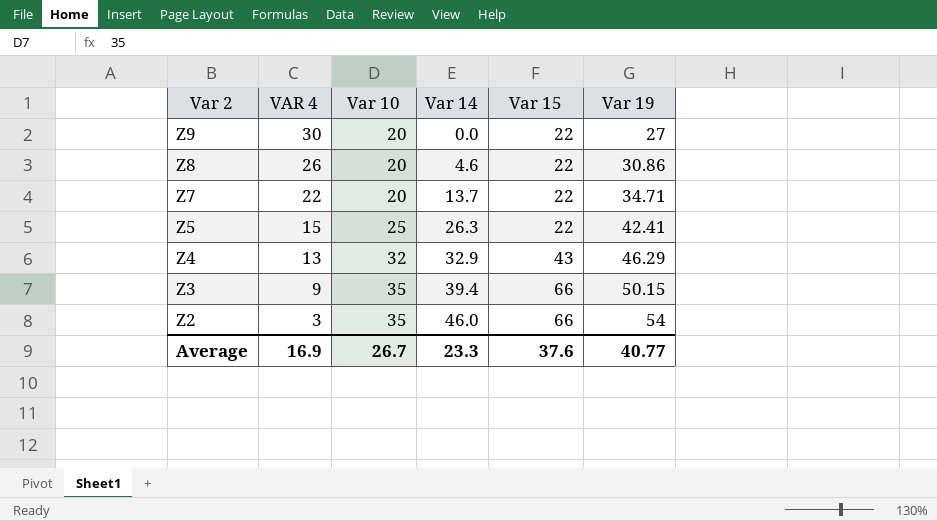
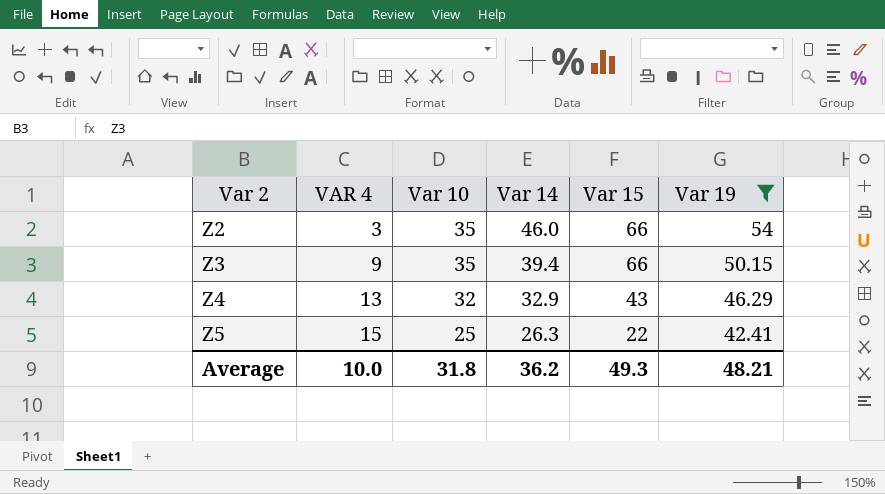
filter: none -> Var 19 >= 42.41
row order: Var 2 descending -> Var 2 ascending
Average | VAR 4: 16.9 -> 10.0
Average | Var 10: 26.7 -> 31.8
Average | Var 14: 23.3 -> 36.2
Average | Var 15: 37.6 -> 49.3
Average | Var 19: 40.77 -> 48.21

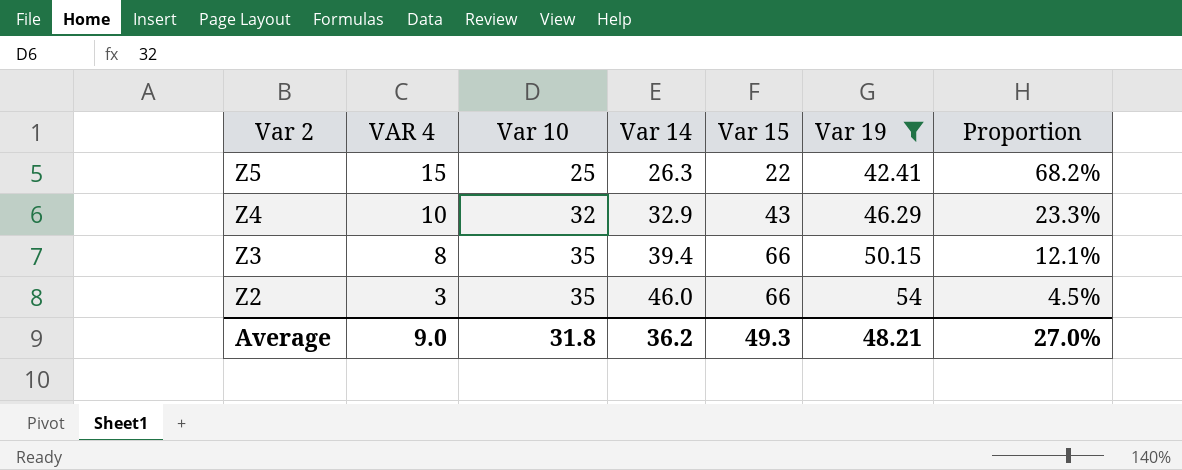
row order: Var 2 ascending -> Var 2 descending
column Proportion | formula: none -> [VAR 4] / [Var 15]
Z4 | VAR 4: 13 -> 10
Z3 | VAR 4: 9 -> 8
Average | VAR 4: 10.0 -> 9.0

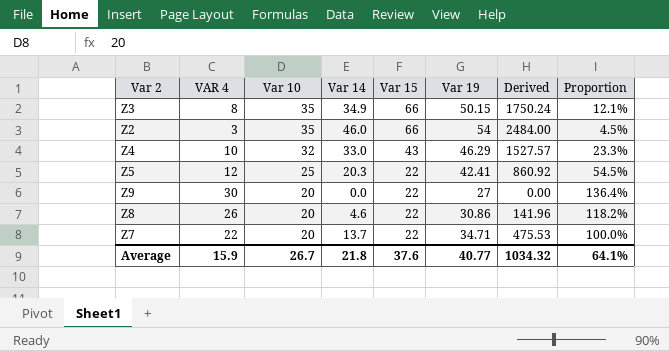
filter: Var 19 >= 42.41 -> none
row order: Var 2 descending -> Var 10 descending
column Derived | formula: none -> [Var 14] * [Var 19]
Z3 | Var 14: 39.4 -> 34.9
Z4 | Var 14: 32.9 -> 33.0
Z5 | VAR 4: 15 -> 12
Z5 | Var 14: 26.3 -> 20.3
Z5 | Proportion: 68.2% -> 54.5%
Average | VAR 4: 9.0 -> 15.9
Average | Var 10: 31.8 -> 26.7
Average | Var 14: 36.2 -> 21.8
Average | Var 15: 49.3 -> 37.6
Average | Var 19: 48.21 -> 40.77
Average | Proportion: 27.0% -> 64.1%

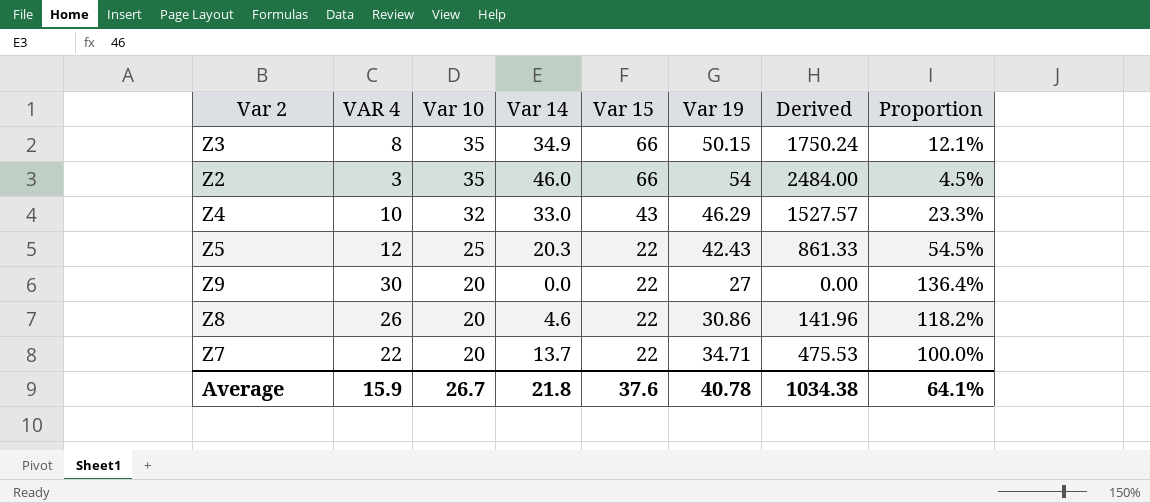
Z5 | Var 19: 42.41 -> 42.43
Z5 | Derived: 860.92 -> 861.33
Average | Var 19: 40.77 -> 40.78
Average | Derived: 1034.32 -> 1034.38

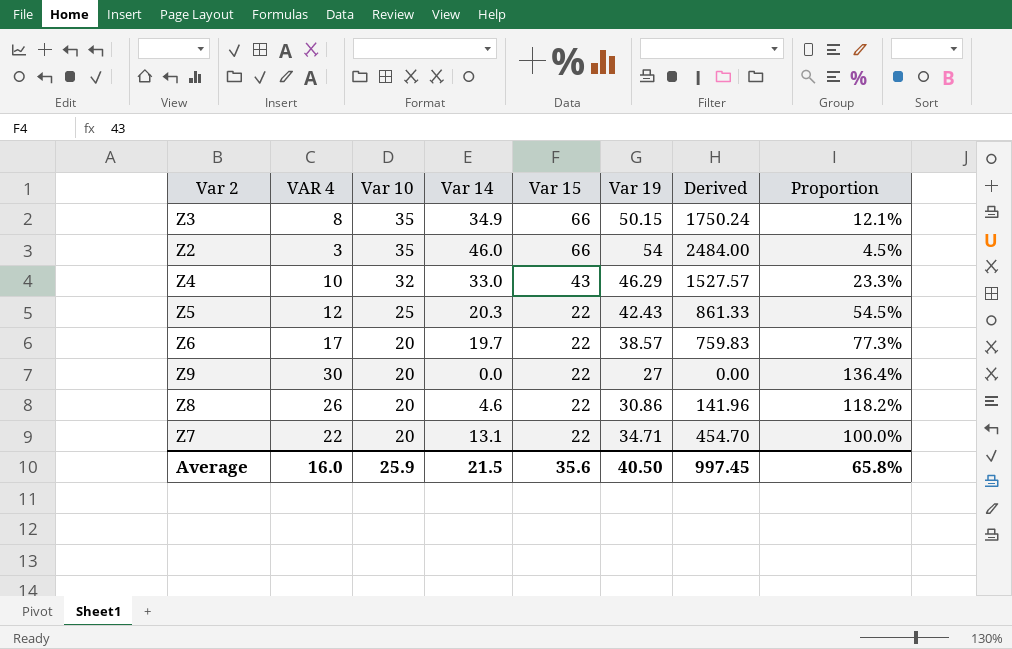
row Z6: none -> 17 | 20 | 19.7 | 22 | 38.57 | 759.83 | 77.3%
Z7 | Var 14: 13.7 -> 13.1
Z7 | Derived: 475.53 -> 454.70
Average | VAR 4: 15.9 -> 16.0
Average | Var 10: 26.7 -> 25.9
Average | Var 14: 21.8 -> 21.5
Average | Var 15: 37.6 -> 35.6
Average | Var 19: 40.78 -> 40.50
Average | Derived: 1034.38 -> 997.45
Average | Proportion: 64.1% -> 65.8%

